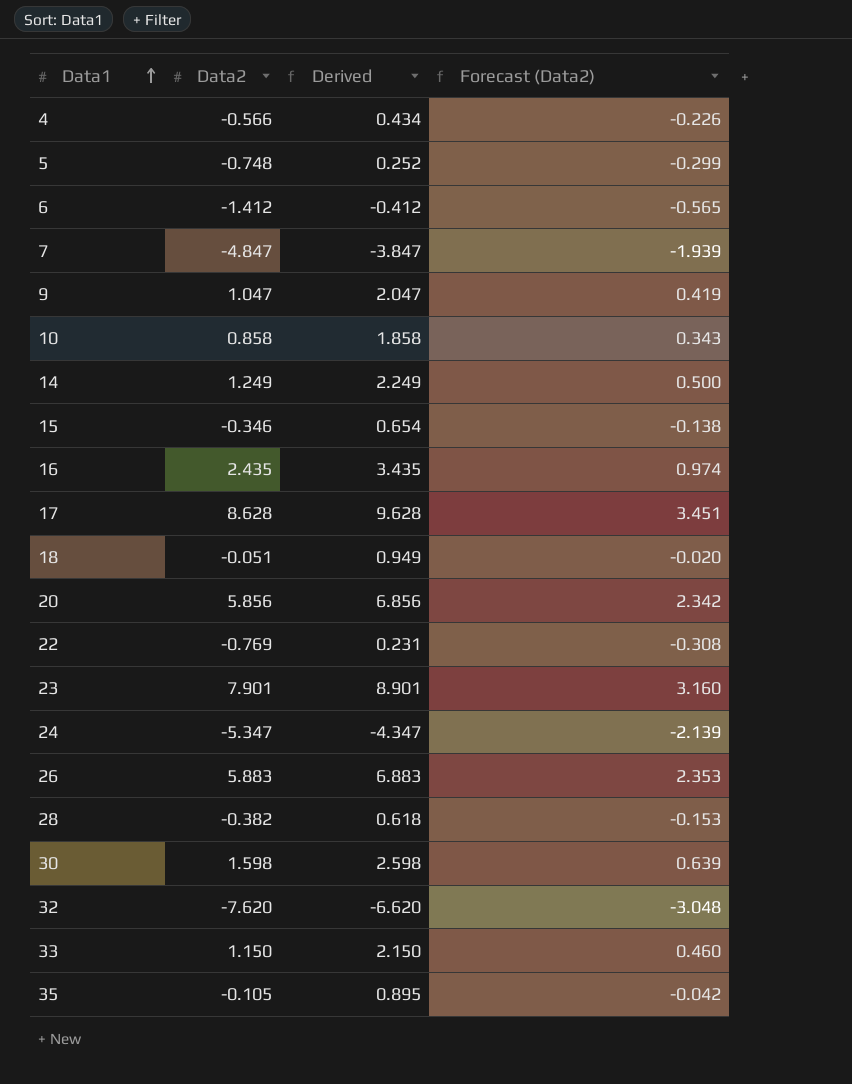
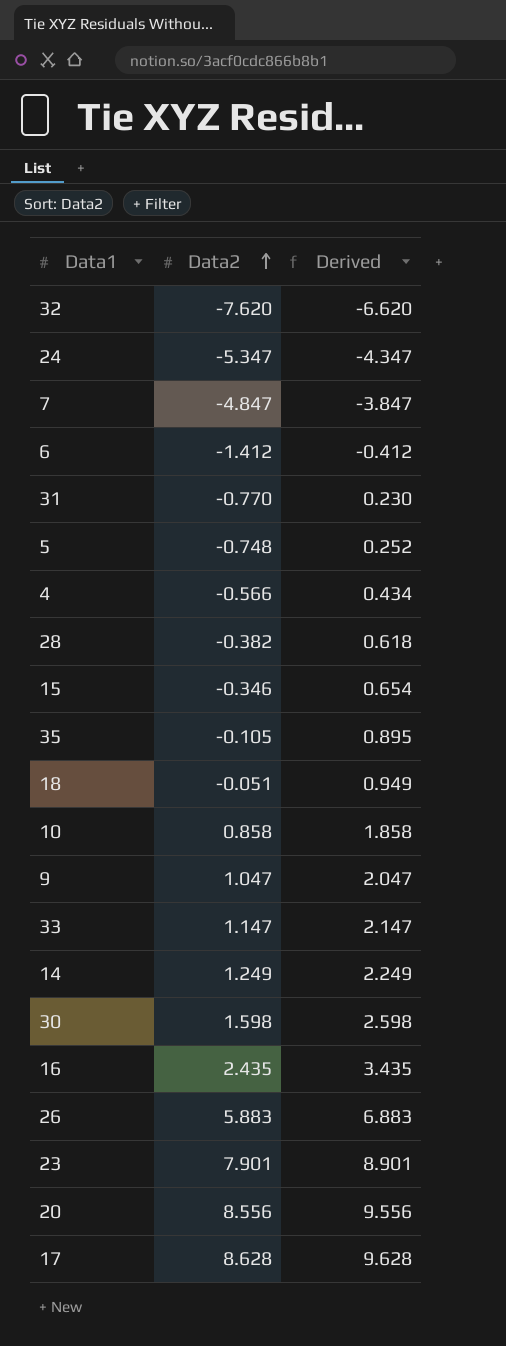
row order: Data1 ascending -> Data2 ascending
column Forecast (Data2) | formula: [Data2] * 0.4 -> none
row 22: -0.769 | 0.231 | -0.308 -> none
row 31: none -> -0.770 | 0.230
33 | Data2: 1.150 -> 1.147
33 | Derived: 2.150 -> 2.147
20 | Data2: 5.856 -> 8.556
20 | Derived: 6.856 -> 9.556

